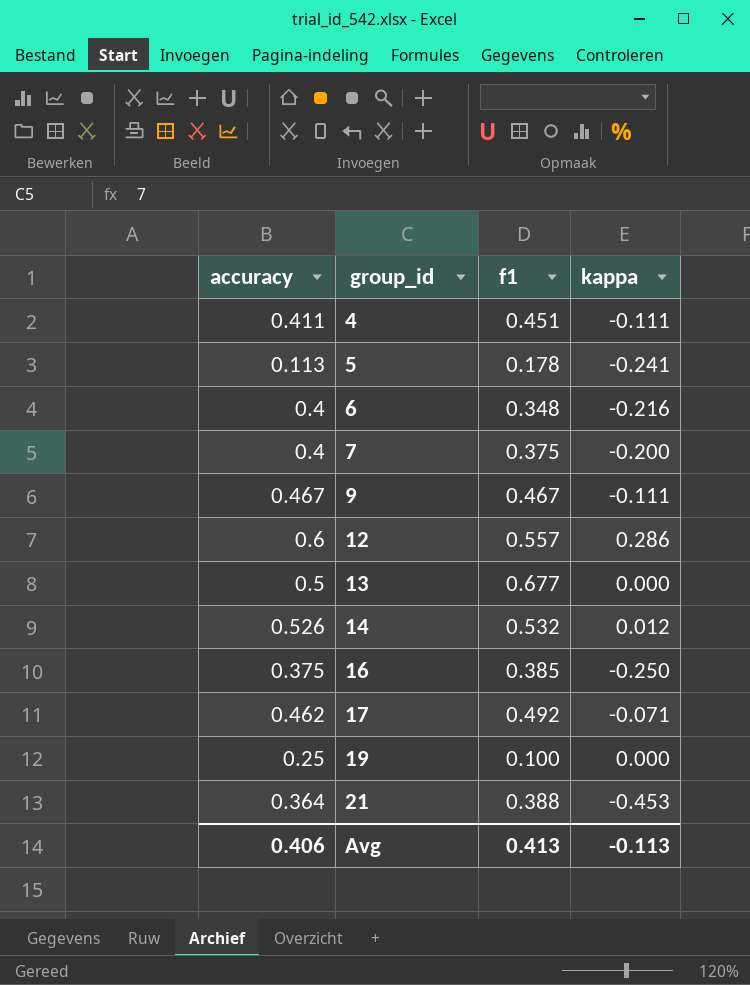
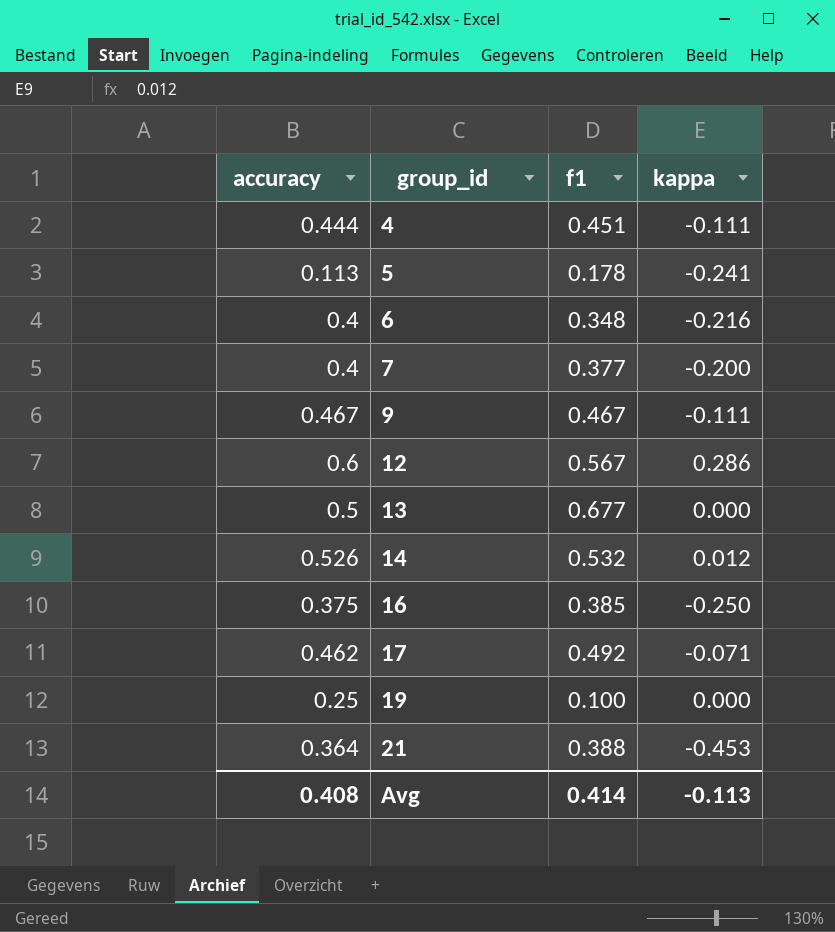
4 | accuracy: 0.411 -> 0.444
7 | f1: 0.375 -> 0.377
12 | f1: 0.557 -> 0.567
Avg | accuracy: 0.406 -> 0.408
Avg | f1: 0.413 -> 0.414

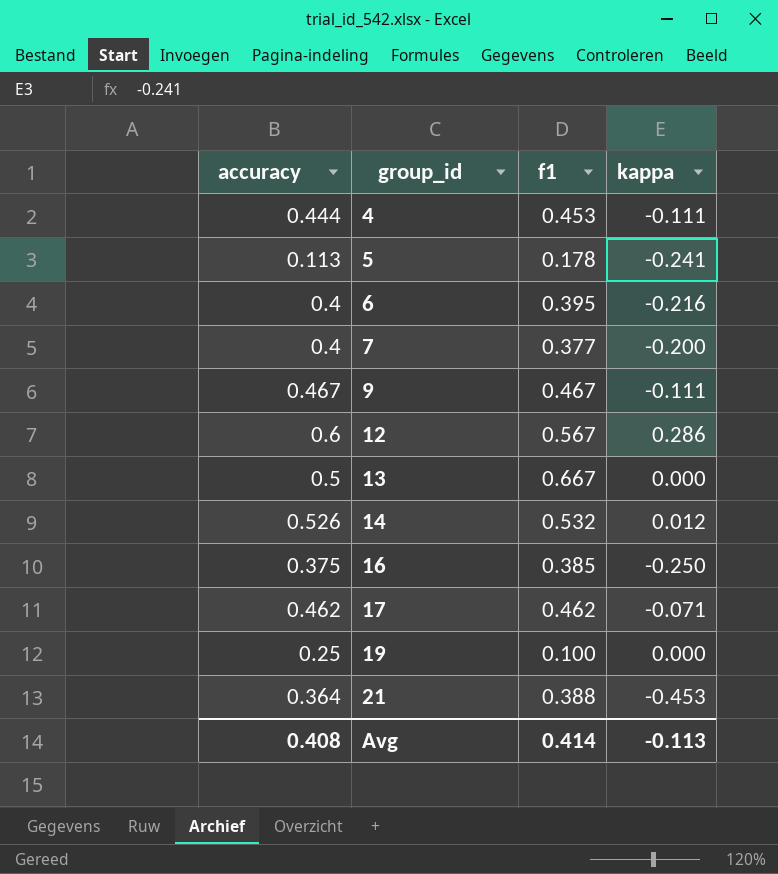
4 | f1: 0.451 -> 0.453
6 | f1: 0.348 -> 0.395
13 | f1: 0.677 -> 0.667
17 | f1: 0.492 -> 0.462

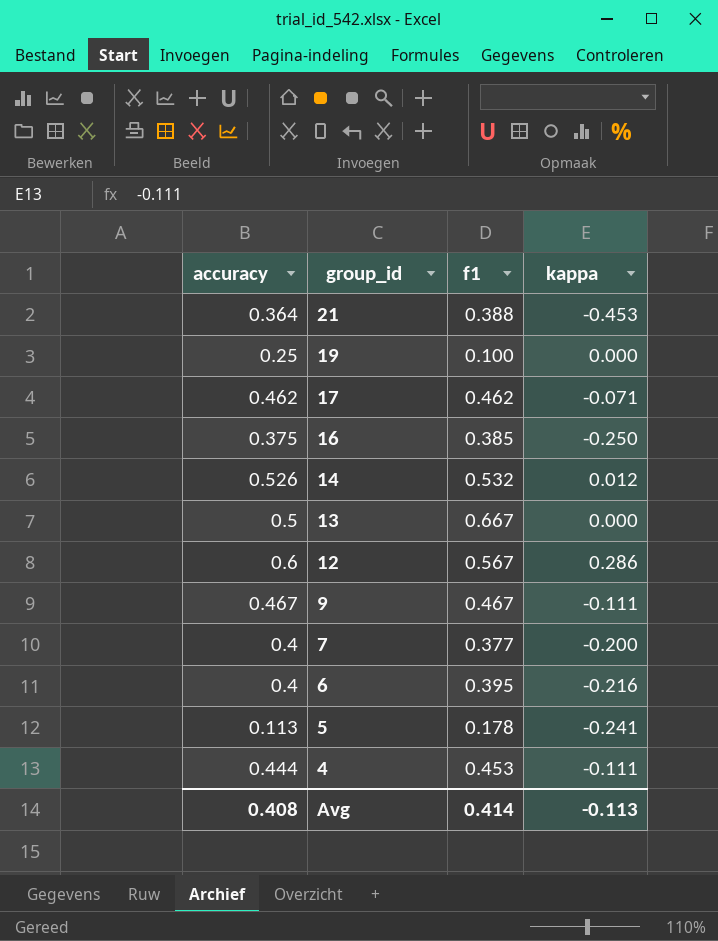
row order: group_id ascending -> group_id descending

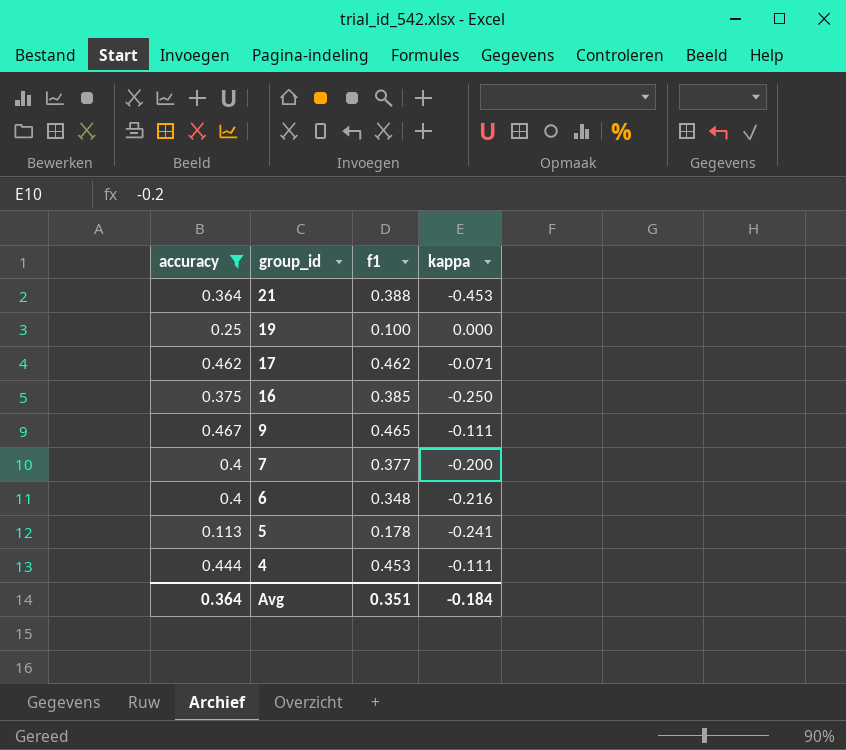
filter: none -> accuracy <= 0.467
9 | f1: 0.467 -> 0.465
6 | f1: 0.395 -> 0.348
Avg | accuracy: 0.408 -> 0.364
Avg | f1: 0.414 -> 0.351
Avg | kappa: -0.113 -> -0.184

